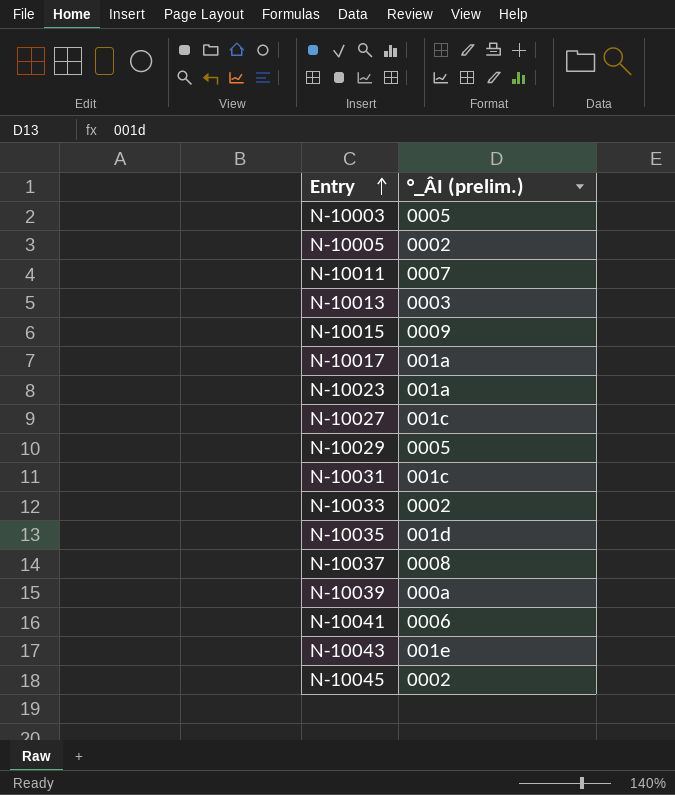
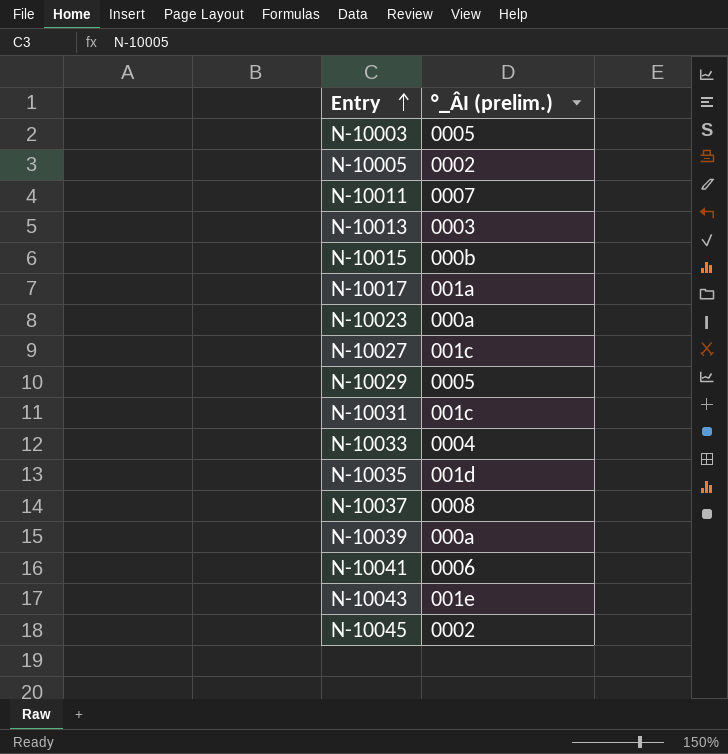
N-10015 | °_ÂI (prelim.): 0009 -> 000b
N-10023 | °_ÂI (prelim.): 001a -> 000a
N-10033 | °_ÂI (prelim.): 0002 -> 0004

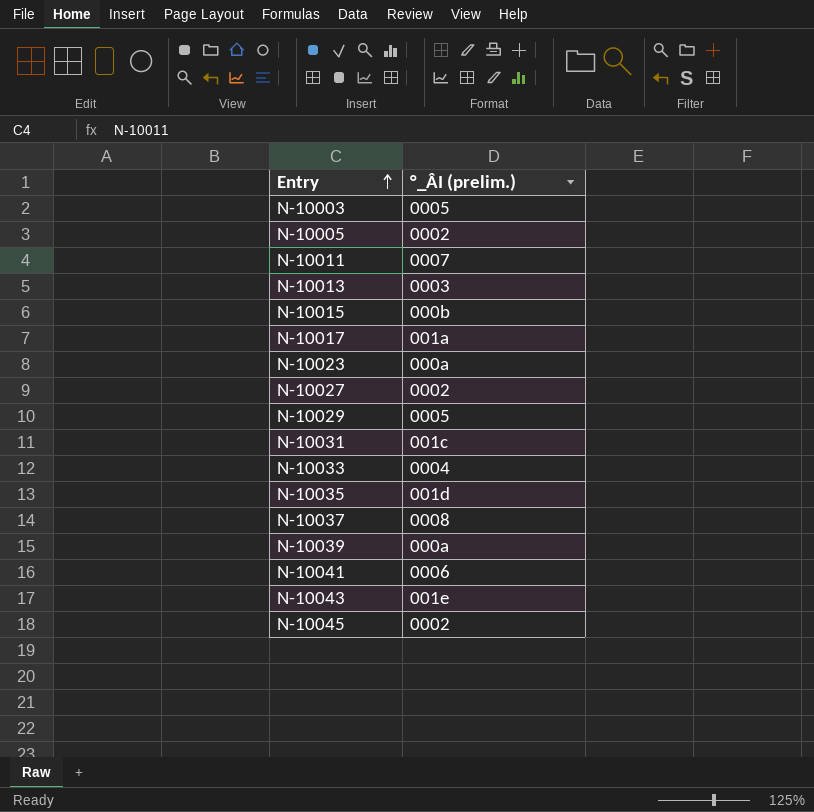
N-10027 | °_ÂI (prelim.): 001c -> 0002

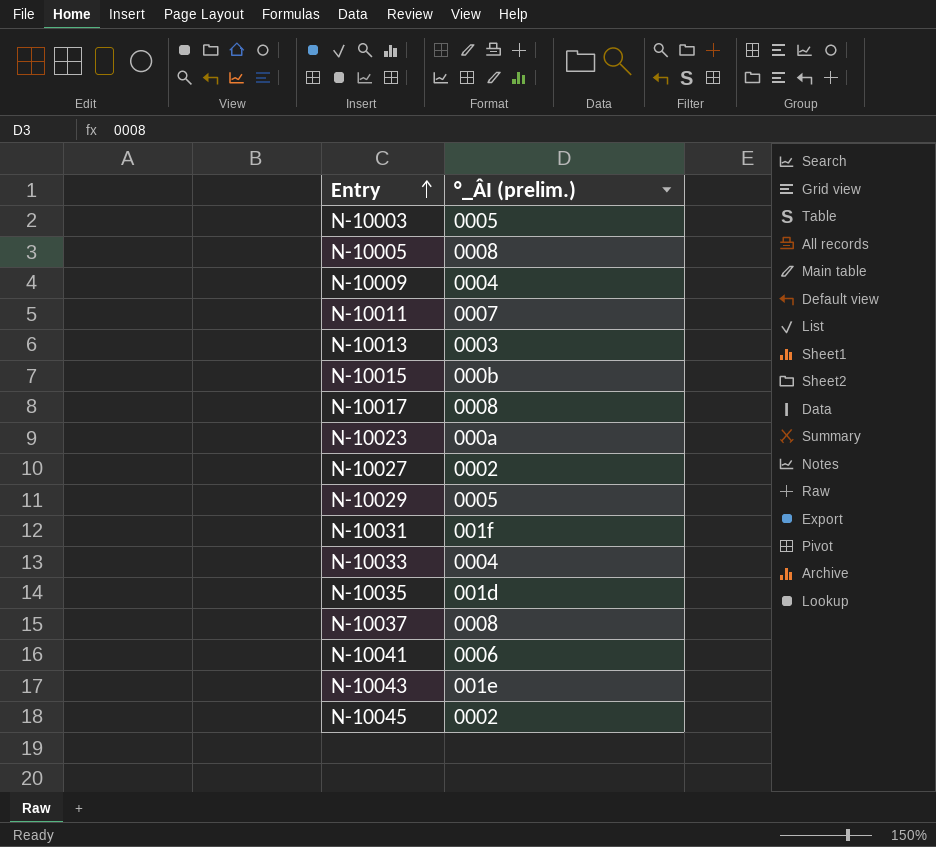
row N-10039: 000a -> none
N-10005 | °_ÂI (prelim.): 0002 -> 0008
row N-10009: none -> 0004
N-10017 | °_ÂI (prelim.): 001a -> 0008
N-10031 | °_ÂI (prelim.): 001c -> 001f

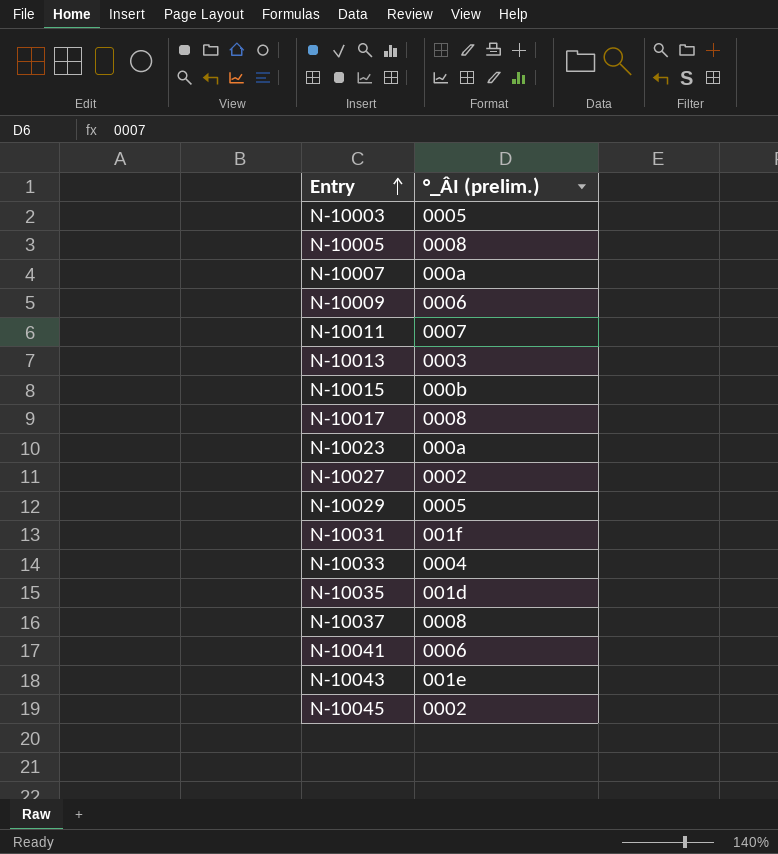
row N-10007: none -> 000a
N-10009 | °_ÂI (prelim.): 0004 -> 0006

